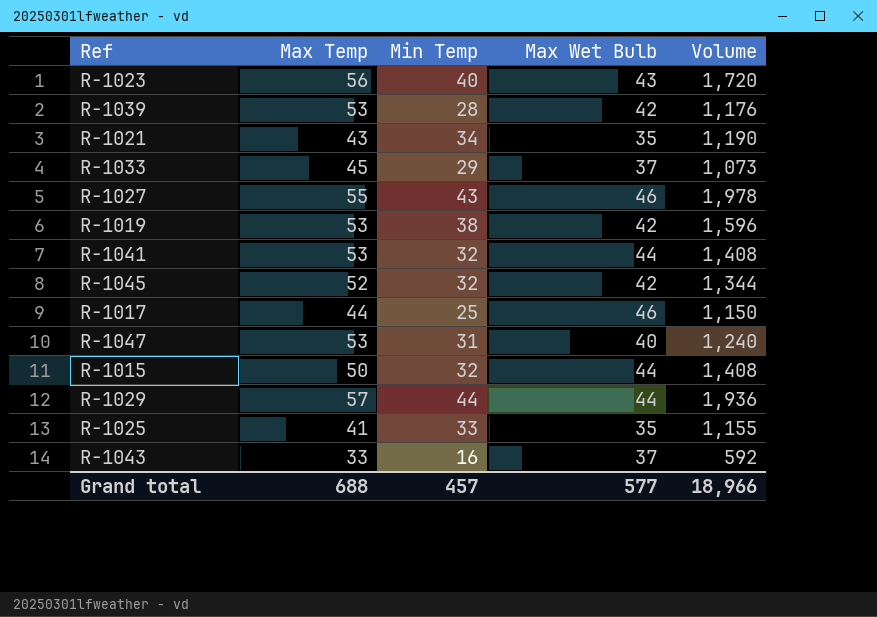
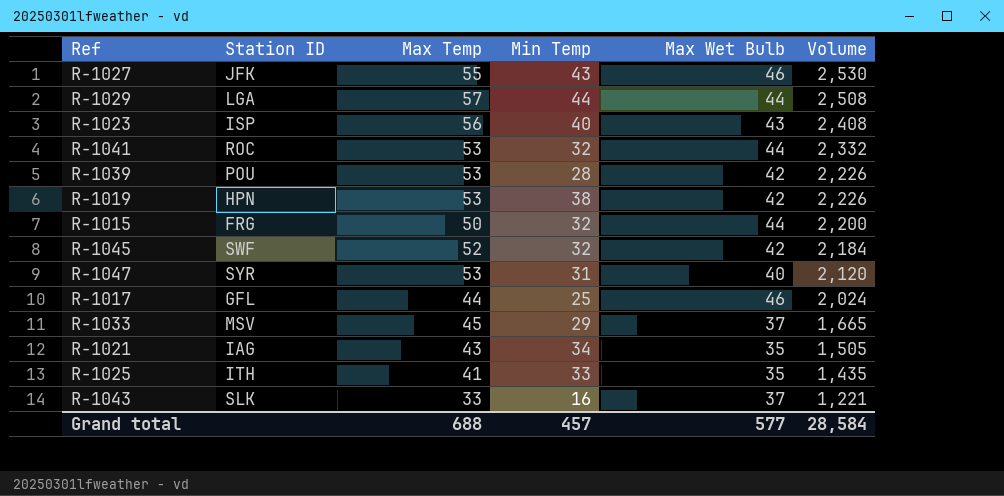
row order: none -> Volume descending
column Station ID | position: none -> 2
column Volume | formula: [Min Temp] * [Max Wet Bulb] -> [Max Temp] * [Max Wet Bulb]
Grand total | Volume: 18,966 -> 28,584

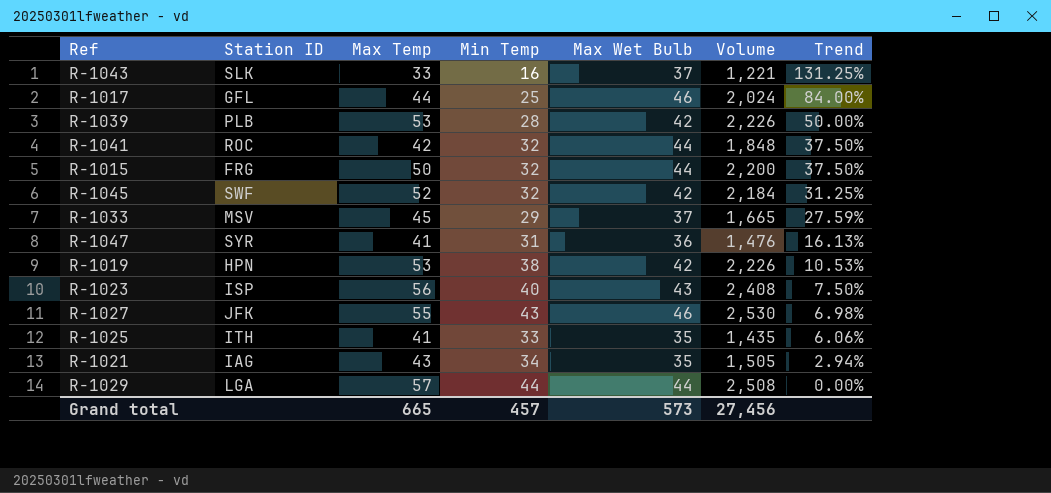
row order: Volume descending -> Trend descending
column Trend | formula: none -> ([Max Wet Bulb] - [Min Temp]) / [Min Temp]
R-1039 | Station ID: POU -> PLB
R-1041 | Max Temp: 53 -> 42
R-1041 | Volume: 2,332 -> 1,848
R-1047 | Max Temp: 53 -> 41
R-1047 | Max Wet Bulb: 40 -> 36
R-1047 | Volume: 2,120 -> 1,476
Grand total | Max Temp: 688 -> 665
Grand total | Max Wet Bulb: 577 -> 573
Grand total | Volume: 28,584 -> 27,456

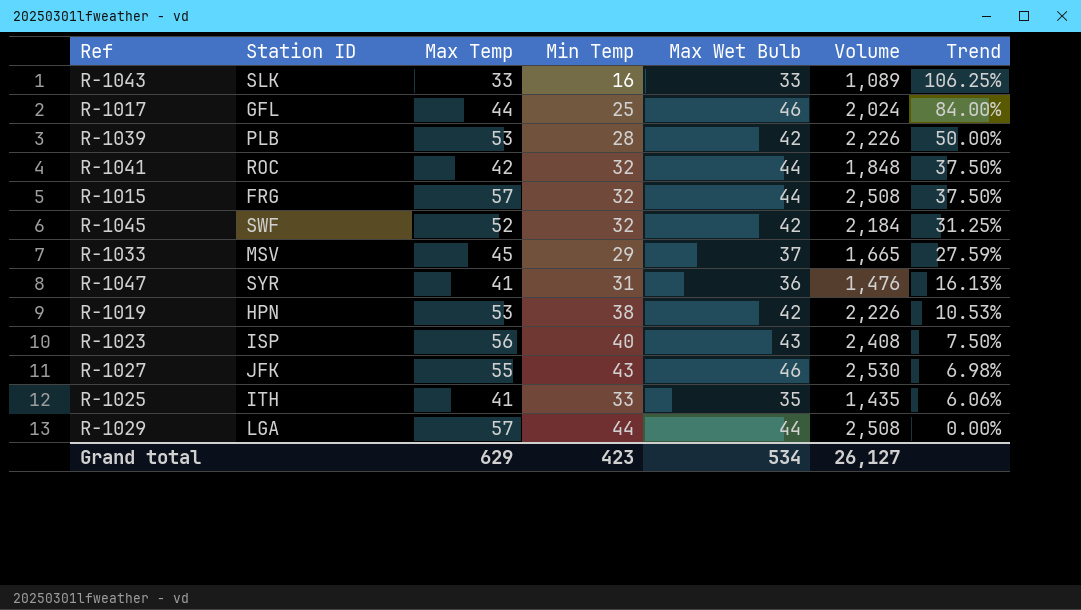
row R-1021: IAG | 43 | 34 | 35 | 1,505 | 2.94% -> none
R-1043 | Max Wet Bulb: 37 -> 33
R-1043 | Volume: 1,221 -> 1,089
R-1043 | Trend: 131.25% -> 106.25%
R-1015 | Max Temp: 50 -> 57
R-1015 | Volume: 2,200 -> 2,508
Grand total | Max Temp: 665 -> 629
Grand total | Min Temp: 457 -> 423
Grand total | Max Wet Bulb: 573 -> 534
Grand total | Volume: 27,456 -> 26,127

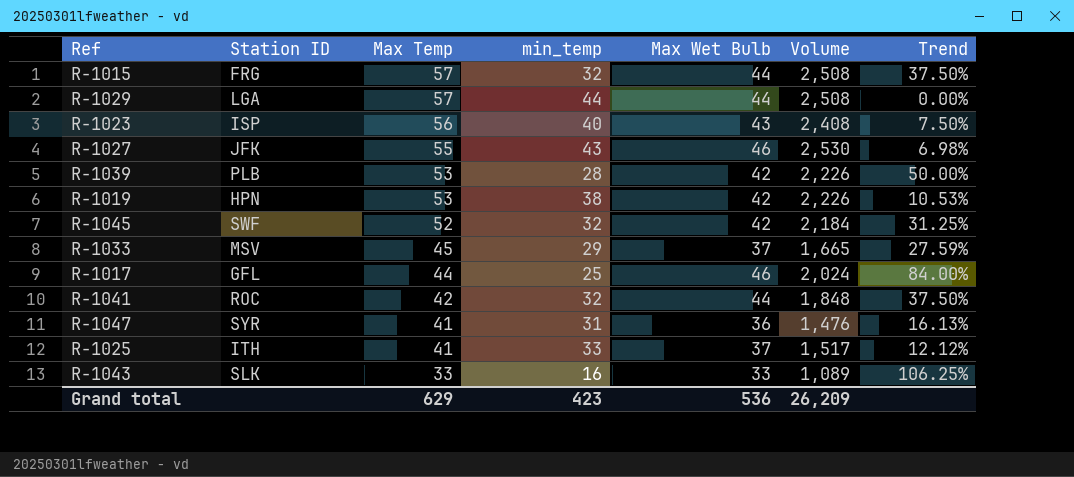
row order: Trend descending -> Max Temp descending
column name: Min Temp -> min_temp
R-1025 | Max Wet Bulb: 35 -> 37
R-1025 | Volume: 1,435 -> 1,517
R-1025 | Trend: 6.06% -> 12.12%
Grand total | Max Wet Bulb: 534 -> 536
Grand total | Volume: 26,127 -> 26,209

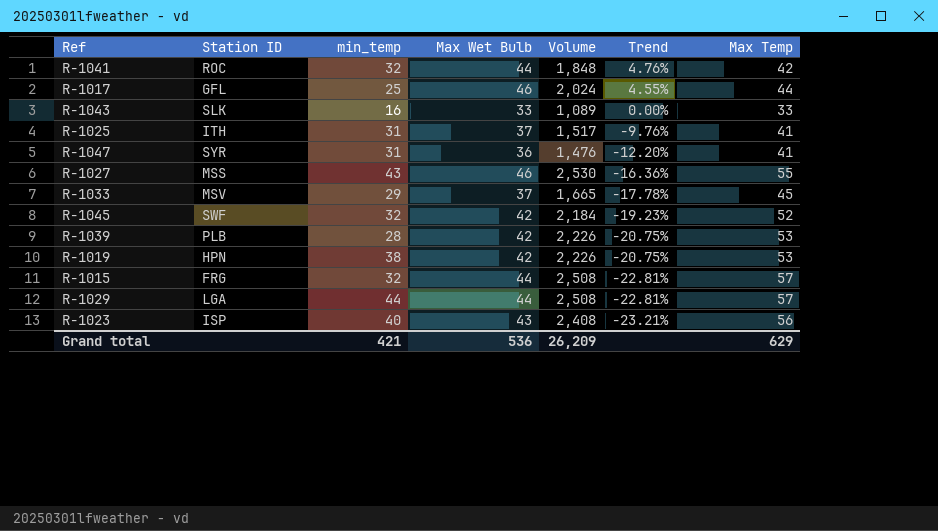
row order: Max Temp descending -> Trend descending
column Trend | formula: ([Max Wet Bulb] - [min_temp]) / [min_temp] -> ([Max Wet Bulb] - [Max Temp]) / [Max Temp]
column Max Temp | position: 3 -> 7
R-1025 | min_temp: 33 -> 31
R-1027 | Station ID: JFK -> MSS
Grand total | min_temp: 423 -> 421

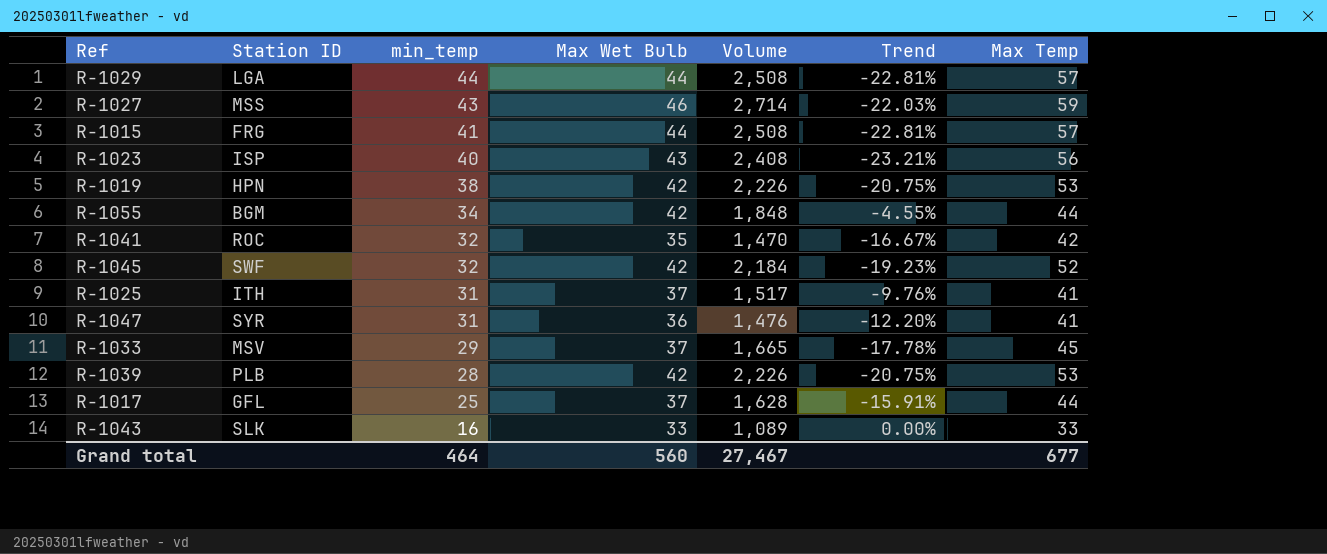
row order: Trend descending -> min_temp descending
R-1027 | Volume: 2,530 -> 2,714
R-1027 | Trend: -16.36% -> -22.03%
R-1027 | Max Temp: 55 -> 59
R-1015 | min_temp: 32 -> 41
row R-1055: none -> BGM | 34 | 42 | 1,848 | -4.55% | 44
R-1041 | Max Wet Bulb: 44 -> 35
R-1041 | Volume: 1,848 -> 1,470
R-1041 | Trend: 4.76% -> -16.67%
R-1017 | Max Wet Bulb: 46 -> 37
R-1017 | Volume: 2,024 -> 1,628
R-1017 | Trend: 4.55% -> -15.91%
Grand total | min_temp: 421 -> 464
Grand total | Max Wet Bulb: 536 -> 560
Grand total | Volume: 26,209 -> 27,467
Grand total | Max Temp: 629 -> 677

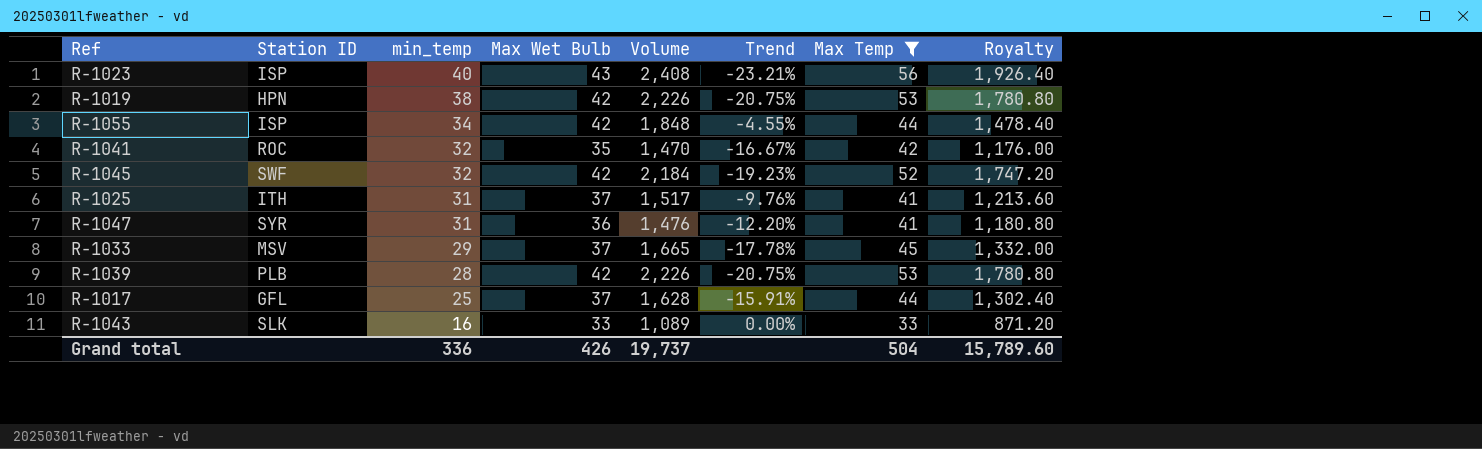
filter: none -> Max Temp <= 56
column Royalty | formula: none -> [Volume] * 0.8
R-1055 | Station ID: BGM -> ISP
Grand total | min_temp: 464 -> 336
Grand total | Max Wet Bulb: 560 -> 426
Grand total | Volume: 27,467 -> 19,737
Grand total | Max Temp: 677 -> 504

